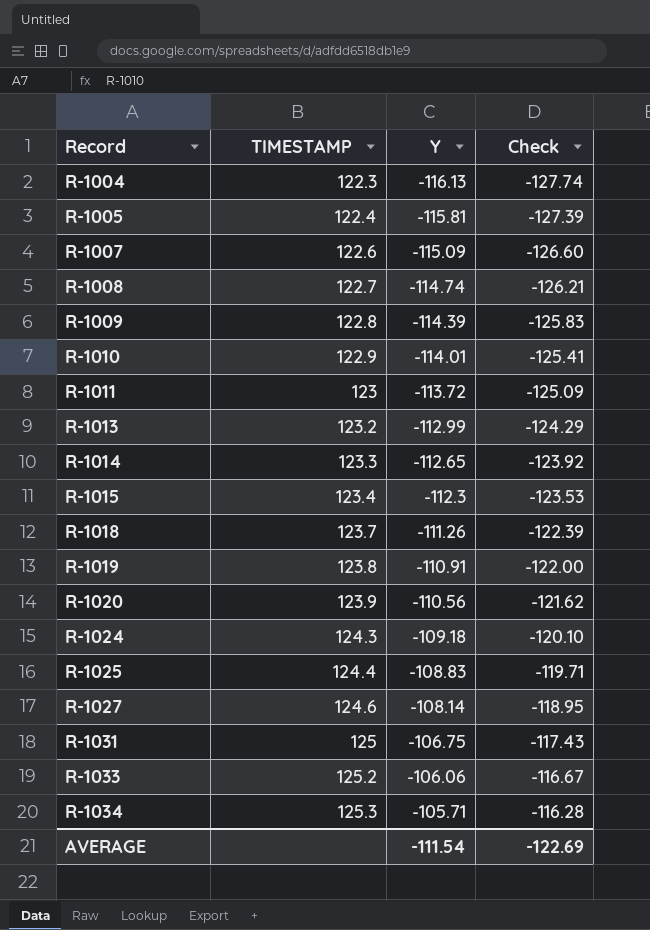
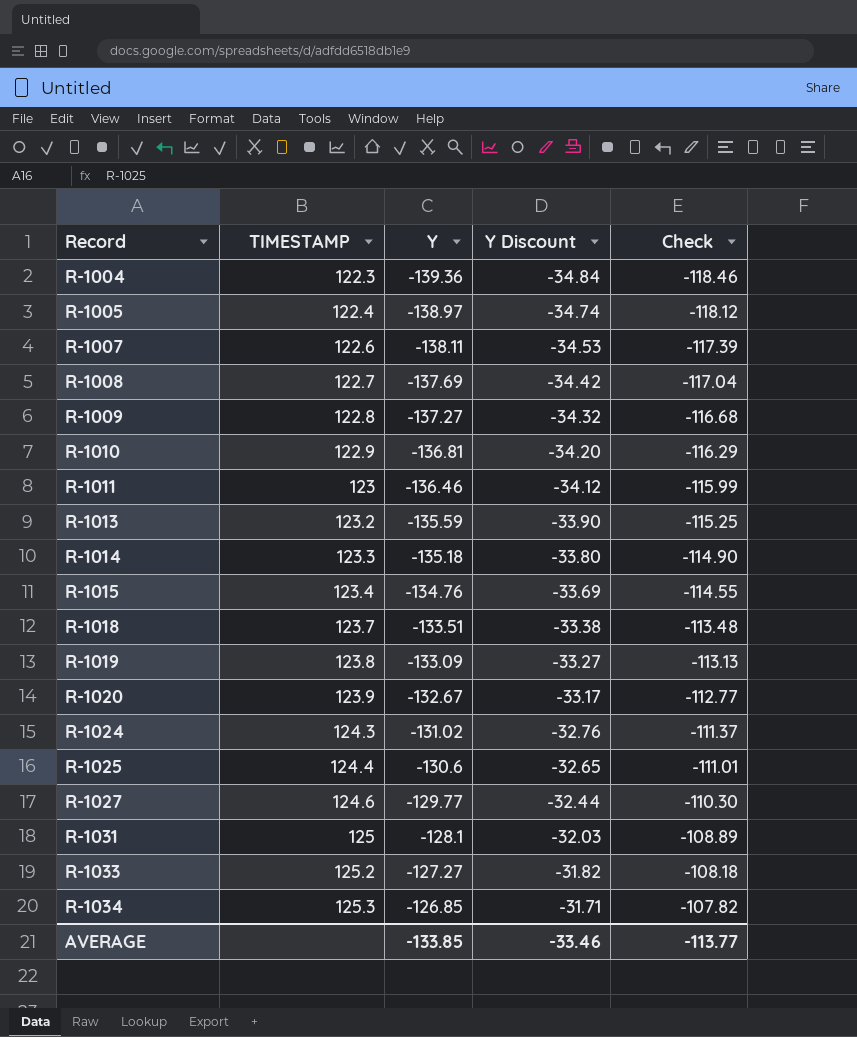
column Y Discount | formula: none -> [Y] * 0.25
column Check | formula: [Y] * 1.1 -> [Y] * 0.85
R-1004 | Y: -116.13 -> -139.36
R-1005 | Y: -115.81 -> -138.97
R-1007 | Y: -115.09 -> -138.11
R-1008 | Y: -114.74 -> -137.69
R-1009 | Y: -114.39 -> -137.27
R-1010 | Y: -114.01 -> -136.81
R-1011 | Y: -113.72 -> -136.46
R-1013 | Y: -112.99 -> -135.59
R-1014 | Y: -112.65 -> -135.18
R-1015 | Y: -112.3 -> -134.76
R-1018 | Y: -111.26 -> -133.51
R-1019 | Y: -110.91 -> -133.09
R-1020 | Y: -110.56 -> -132.67
R-1024 | Y: -109.18 -> -131.02
R-1025 | Y: -108.83 -> -130.6
R-1027 | Y: -108.14 -> -129.77
R-1031 | Y: -106.75 -> -128.1
R-1033 | Y: -106.06 -> -127.27
R-1034 | Y: -105.71 -> -126.85
AVERAGE | Y: -111.54 -> -133.85
AVERAGE | Check: -122.69 -> -113.77

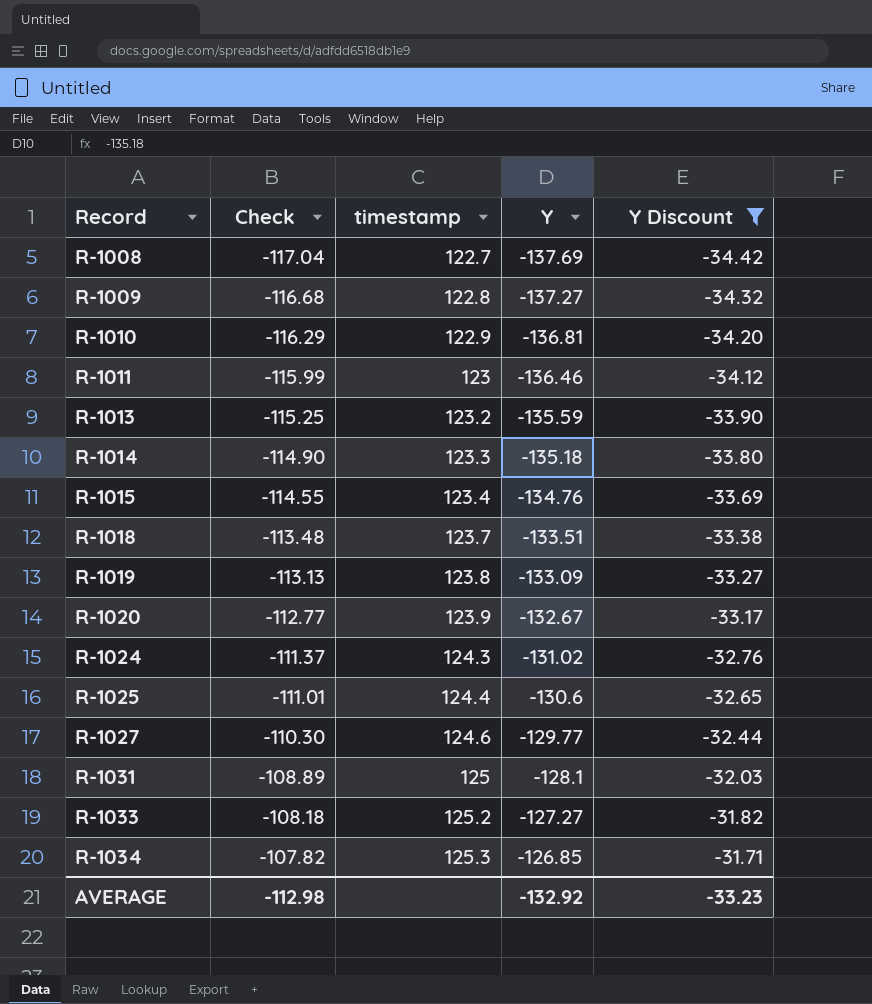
filter: none -> Y Discount >= -34.42
column Check | position: 5 -> 2
column name: TIMESTAMP -> timestamp
AVERAGE | Check: -113.77 -> -112.98
AVERAGE | Y: -133.85 -> -132.92
AVERAGE | Y Discount: -33.46 -> -33.23

